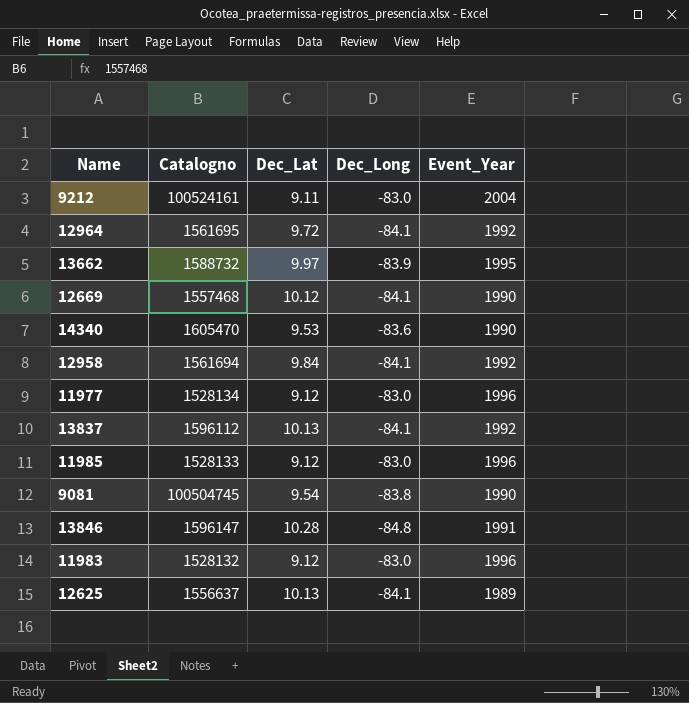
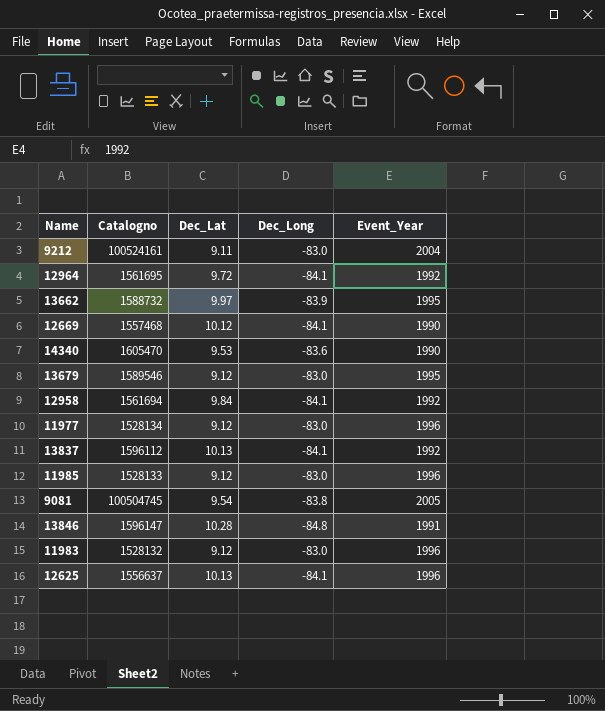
row 13679: none -> 1589546 | 9.12 | -83.0 | 1995
9081 | Event_Year: 1990 -> 2005
12625 | Event_Year: 1989 -> 1996

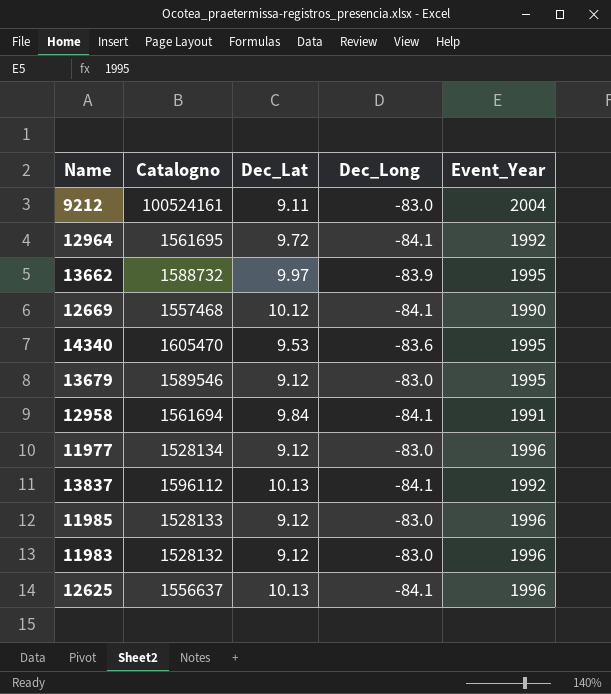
row 9081: 100504745 | 9.54 | -83.8 | 2005 -> none
row 13846: 1596147 | 10.28 | -84.8 | 1991 -> none
14340 | Event_Year: 1990 -> 1995
12958 | Event_Year: 1992 -> 1991

